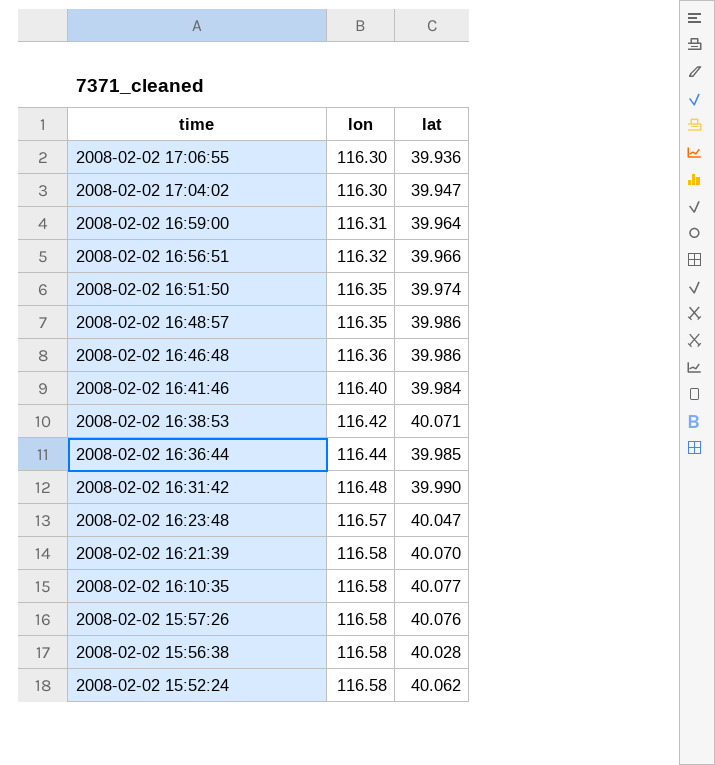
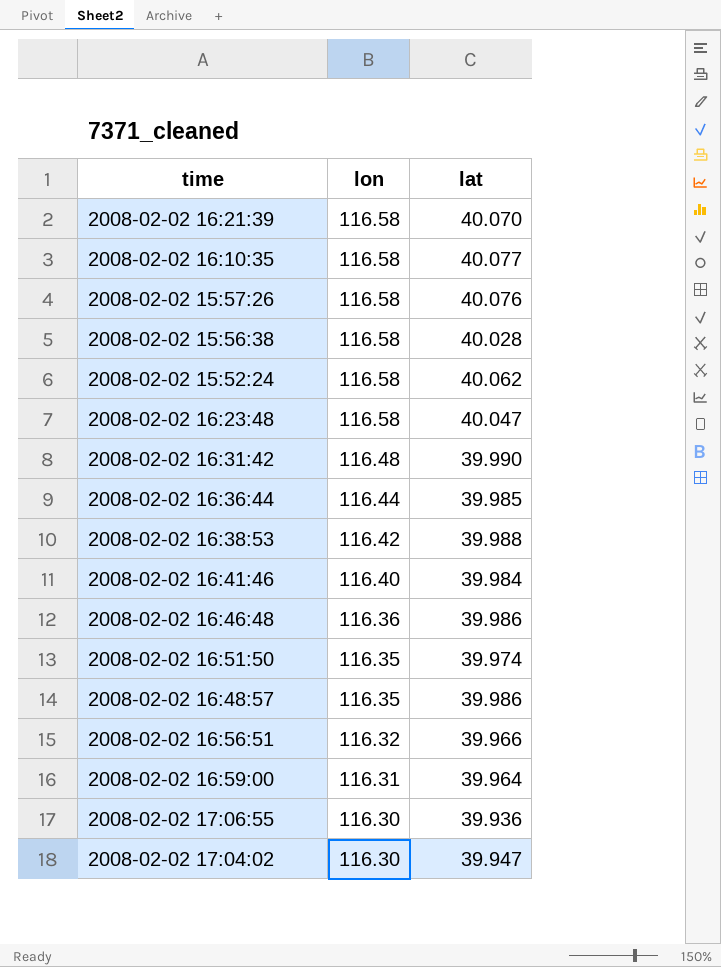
row order: time descending -> lon descending
2008-02-02 16:23:48 | lon: 116.57 -> 116.58
2008-02-02 16:38:53 | lat: 40.071 -> 39.988

